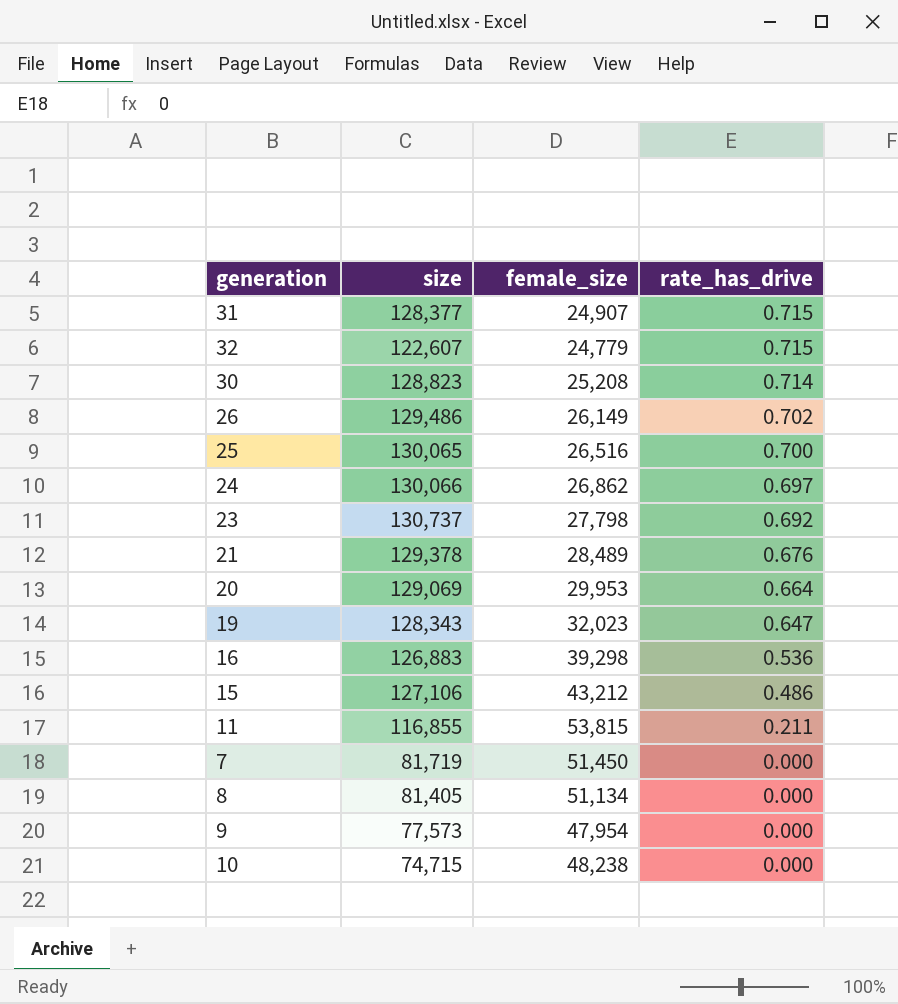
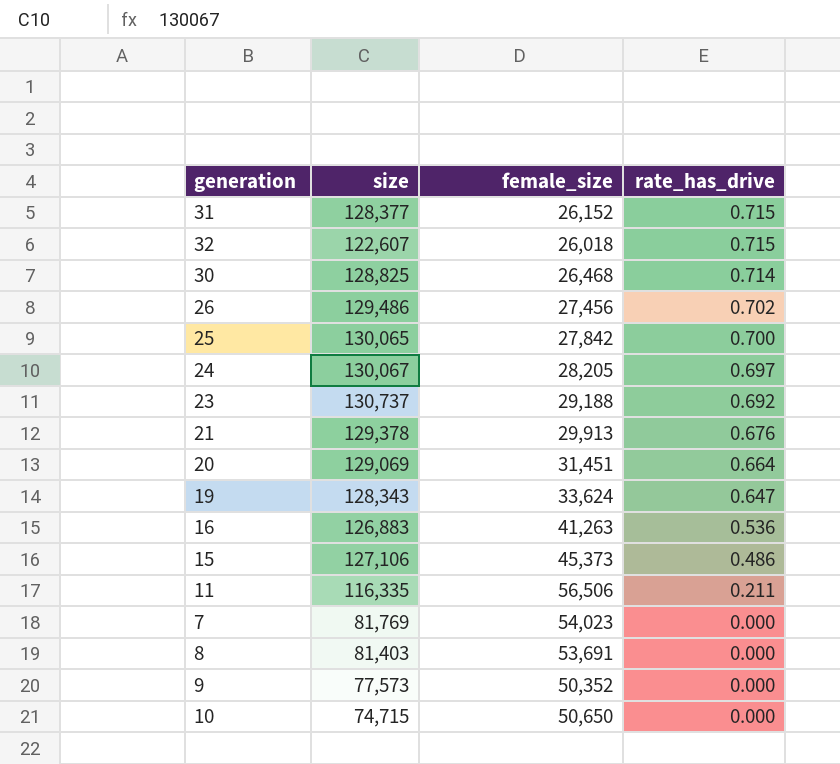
31 | female_size: 24,907 -> 26,152
32 | female_size: 24,779 -> 26,018
30 | size: 128,823 -> 128,825
30 | female_size: 25,208 -> 26,468
26 | female_size: 26,149 -> 27,456
25 | female_size: 26,516 -> 27,842
24 | size: 130,066 -> 130,067
24 | female_size: 26,862 -> 28,205
23 | female_size: 27,798 -> 29,188
21 | female_size: 28,489 -> 29,913
20 | female_size: 29,953 -> 31,451
19 | female_size: 32,023 -> 33,624
16 | female_size: 39,298 -> 41,263
15 | female_size: 43,212 -> 45,373
11 | size: 116,855 -> 116,335
11 | female_size: 53,815 -> 56,506
7 | size: 81,719 -> 81,769
7 | female_size: 51,450 -> 54,023
8 | size: 81,405 -> 81,403
8 | female_size: 51,134 -> 53,691
9 | female_size: 47,954 -> 50,352
10 | female_size: 48,238 -> 50,650

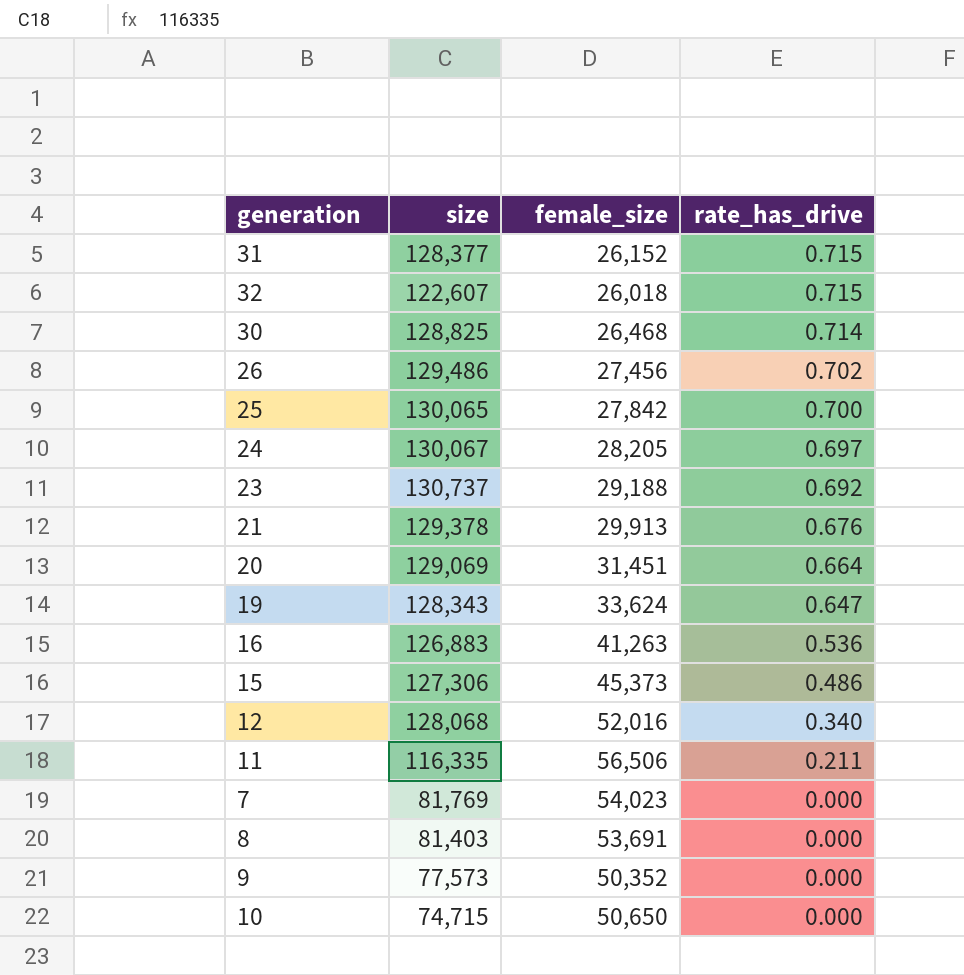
15 | size: 127,106 -> 127,306
row 12: none -> 128,068 | 52,016 | 0.340

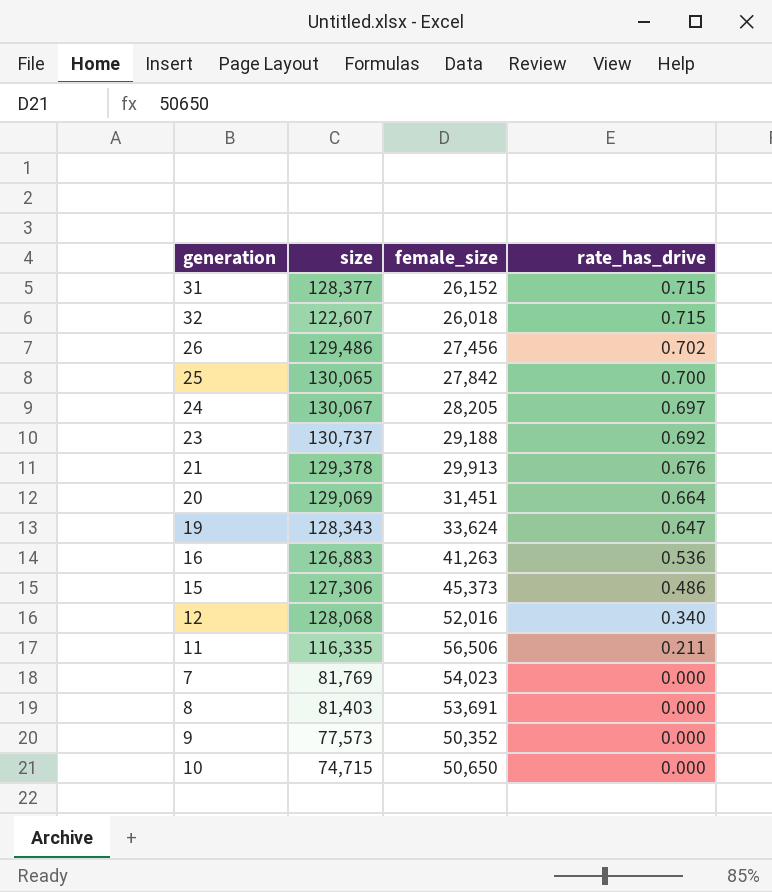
row 30: 128,825 | 26,468 | 0.714 -> none

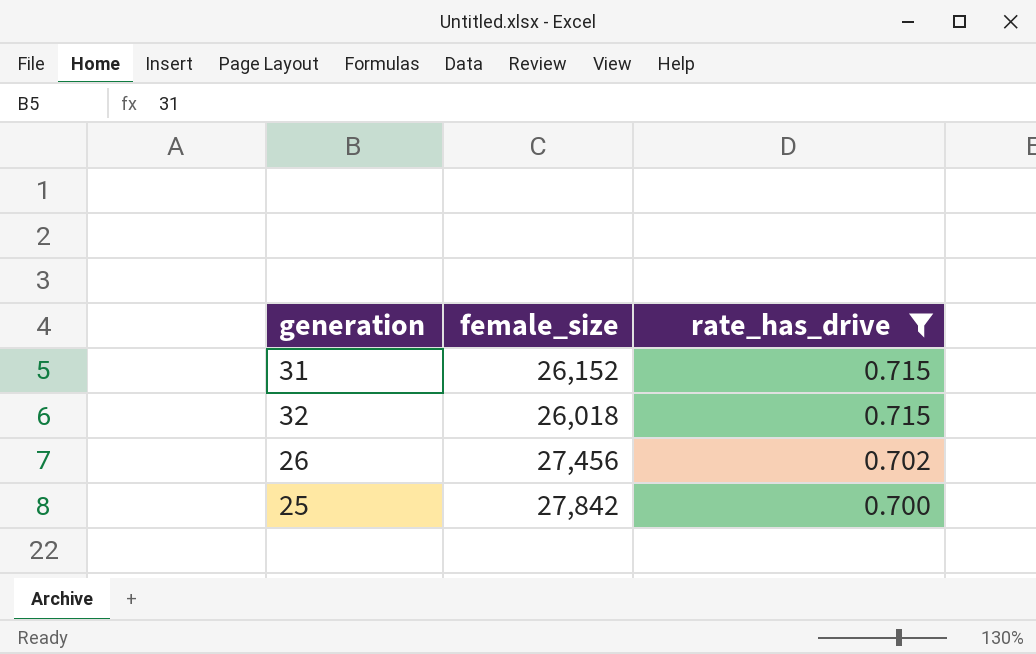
filter: none -> rate_has_drive >= 0.700
column size | position: 2 -> none

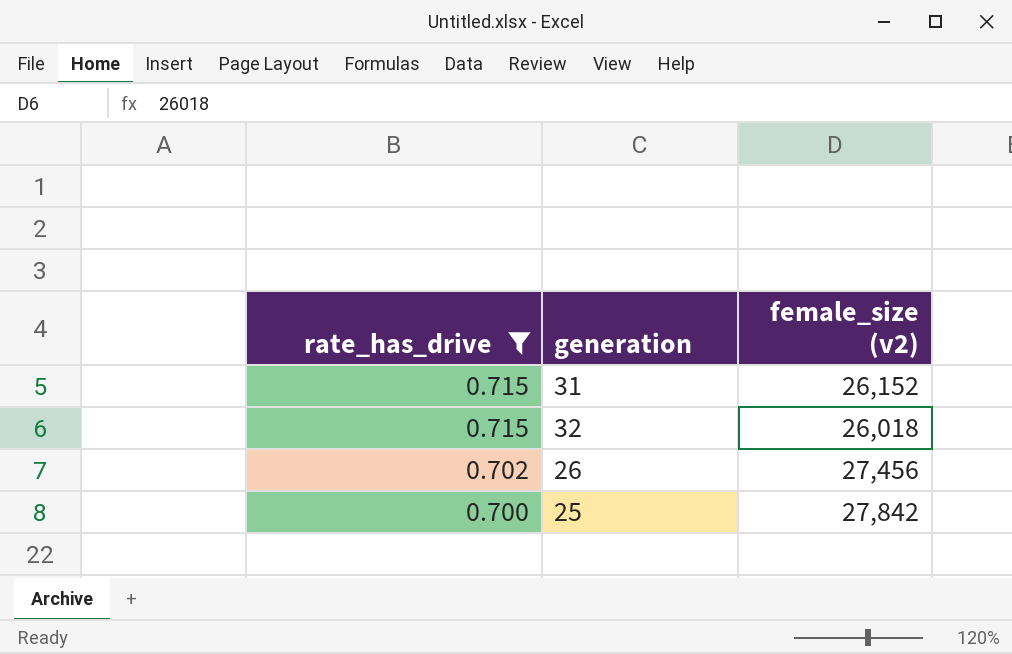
column rate_has_drive | position: 3 -> 1
column name: female_size -> female_size (v2)

